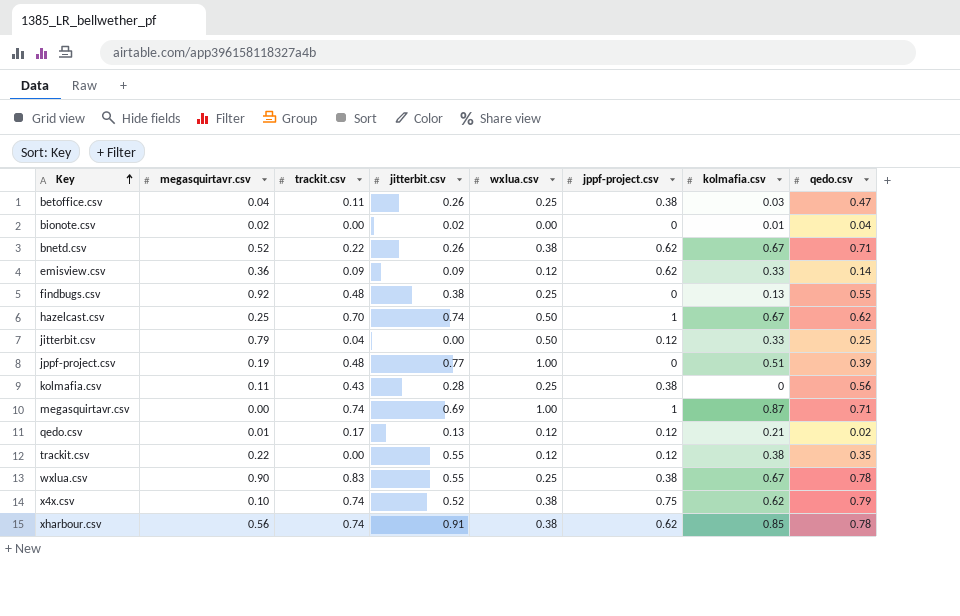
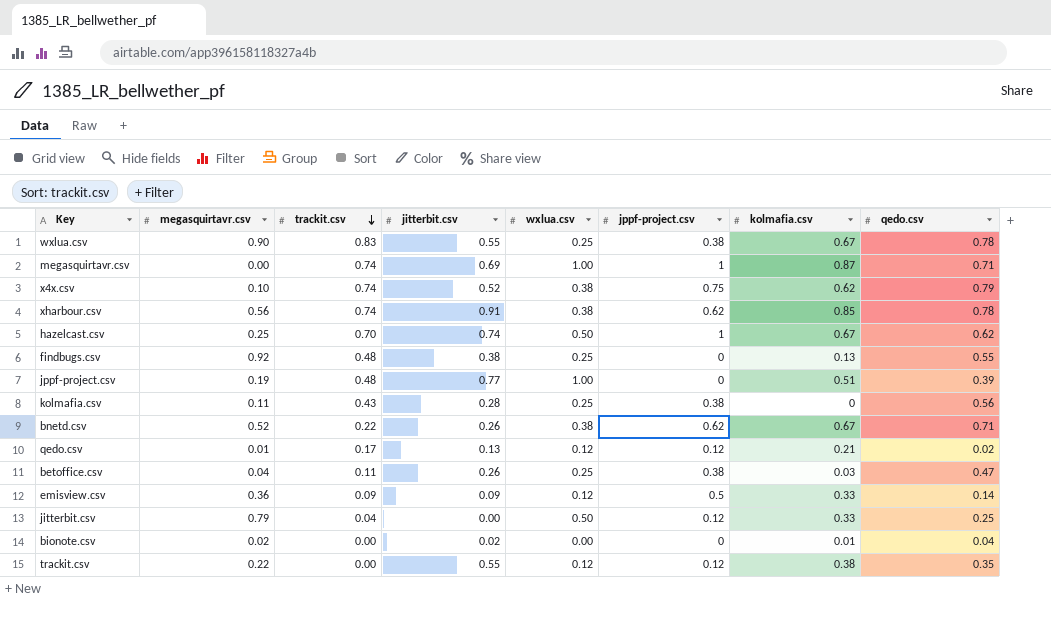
row order: Key ascending -> trackit.csv descending
emisview.csv | jppf-project.csv: 0.62 -> 0.5

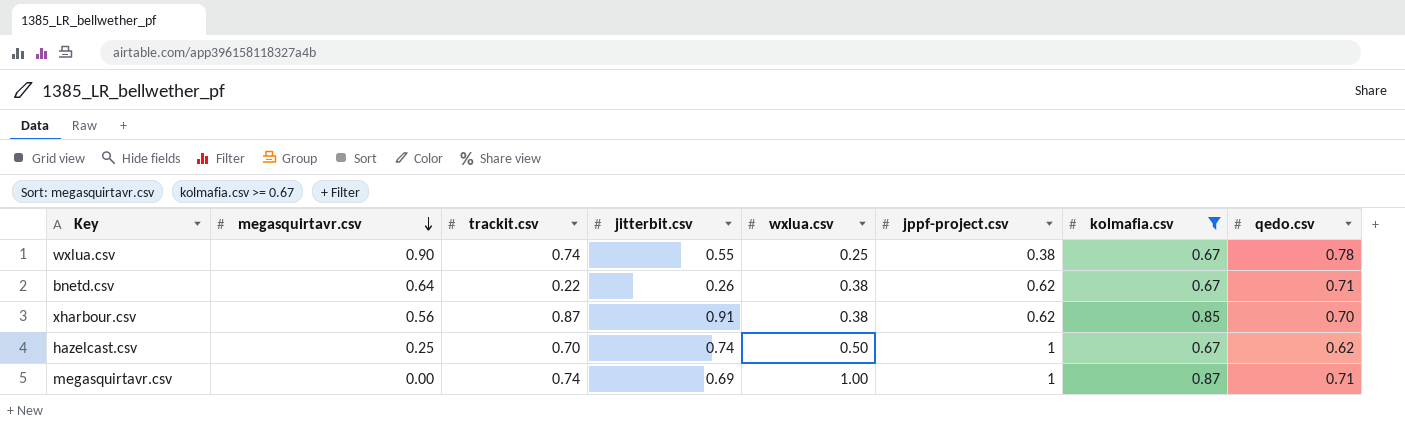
filter: none -> kolmafia.csv >= 0.67
row order: trackit.csv descending -> megasquirtavr.csv descending
wxlua.csv | trackit.csv: 0.83 -> 0.74
bnetd.csv | megasquirtavr.csv: 0.52 -> 0.64
xharbour.csv | trackit.csv: 0.74 -> 0.87
xharbour.csv | qedo.csv: 0.78 -> 0.70

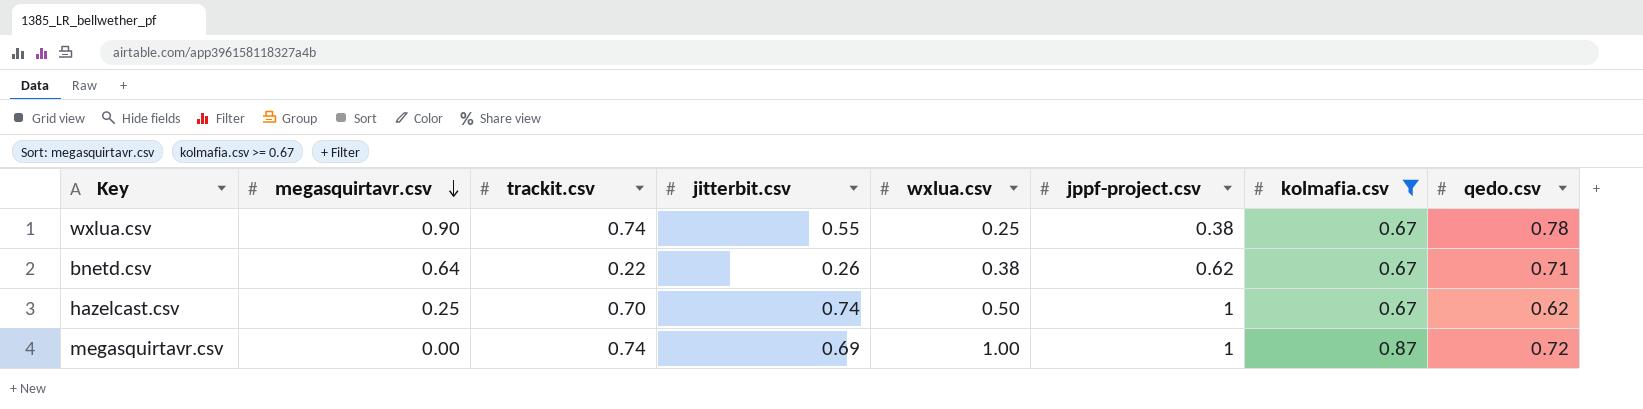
row xharbour.csv: 0.56 | 0.87 | 0.91 | 0.38 | 0.62 | 0.85 | 0.70 -> none
megasquirtavr.csv | qedo.csv: 0.71 -> 0.72

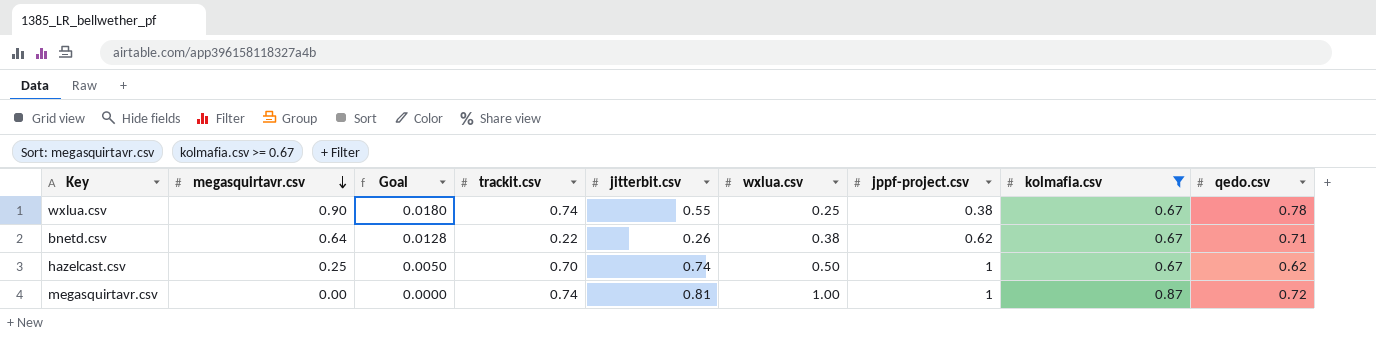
column Goal | formula: none -> [megasquirtavr.csv] * 0.02
megasquirtavr.csv | jitterbit.csv: 0.69 -> 0.81

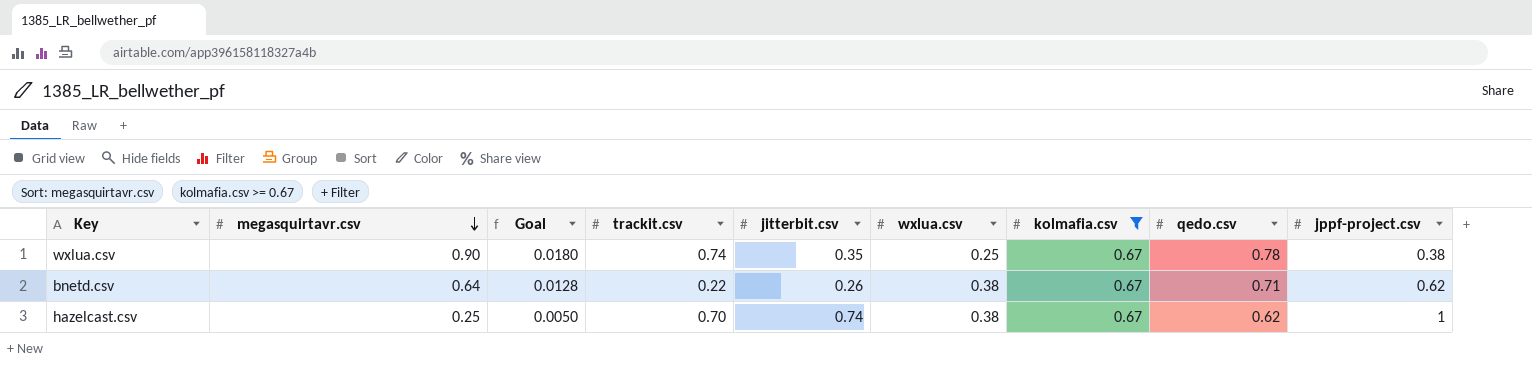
column jppf-project.csv | position: 7 -> 9
row megasquirtavr.csv: 0.00 | 0.0000 | 0.74 | 0.81 | 1.00 | 1 | 0.87 | 0.72 -> none
wxlua.csv | jitterbit.csv: 0.55 -> 0.35
hazelcast.csv | wxlua.csv: 0.50 -> 0.38

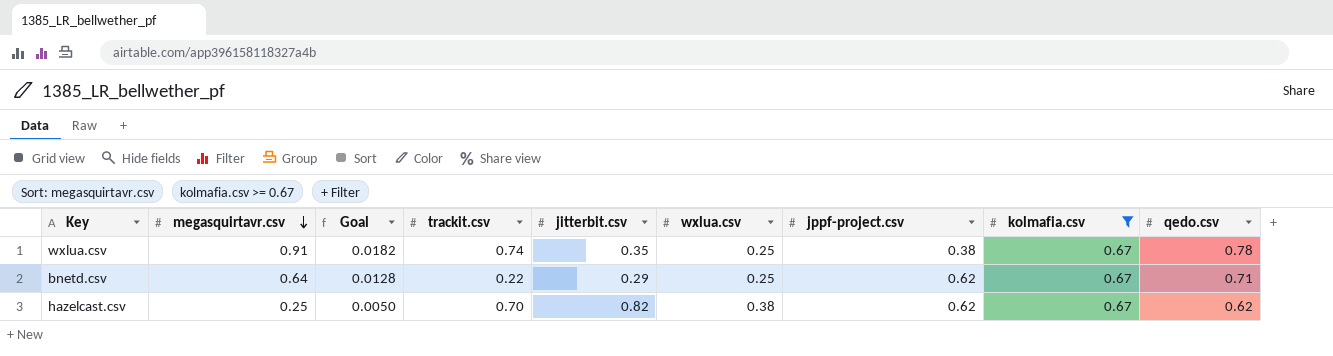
column jppf-project.csv | position: 9 -> 7
wxlua.csv | megasquirtavr.csv: 0.90 -> 0.91
wxlua.csv | Goal: 0.0180 -> 0.0182
bnetd.csv | jitterbit.csv: 0.26 -> 0.29
bnetd.csv | wxlua.csv: 0.38 -> 0.25
hazelcast.csv | jitterbit.csv: 0.74 -> 0.82
hazelcast.csv | jppf-project.csv: 1 -> 0.62

